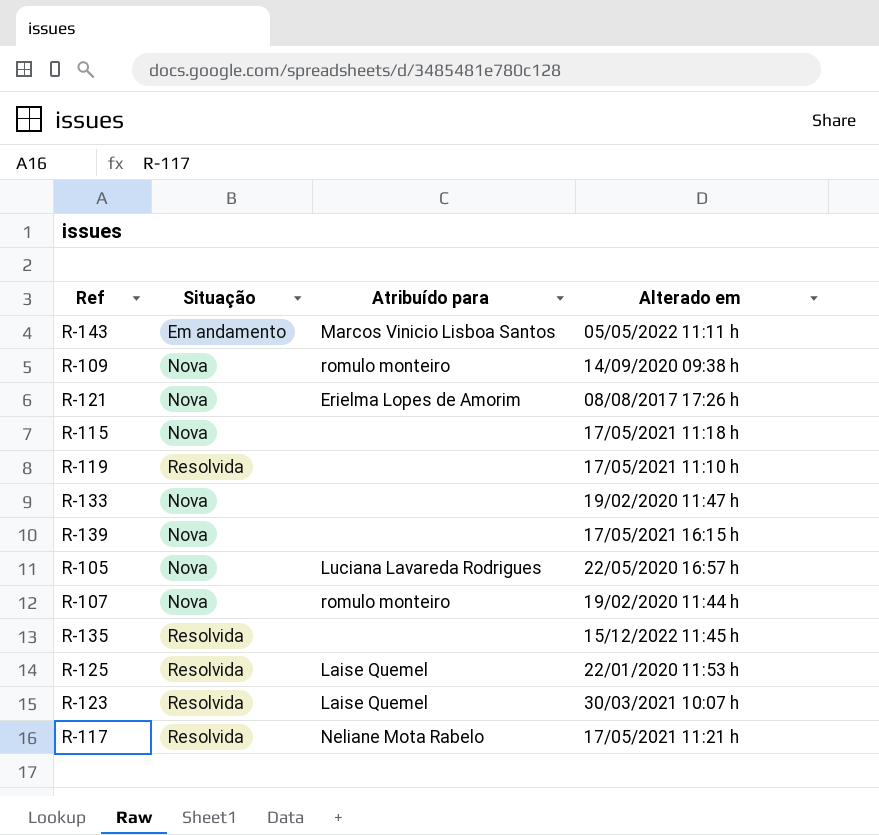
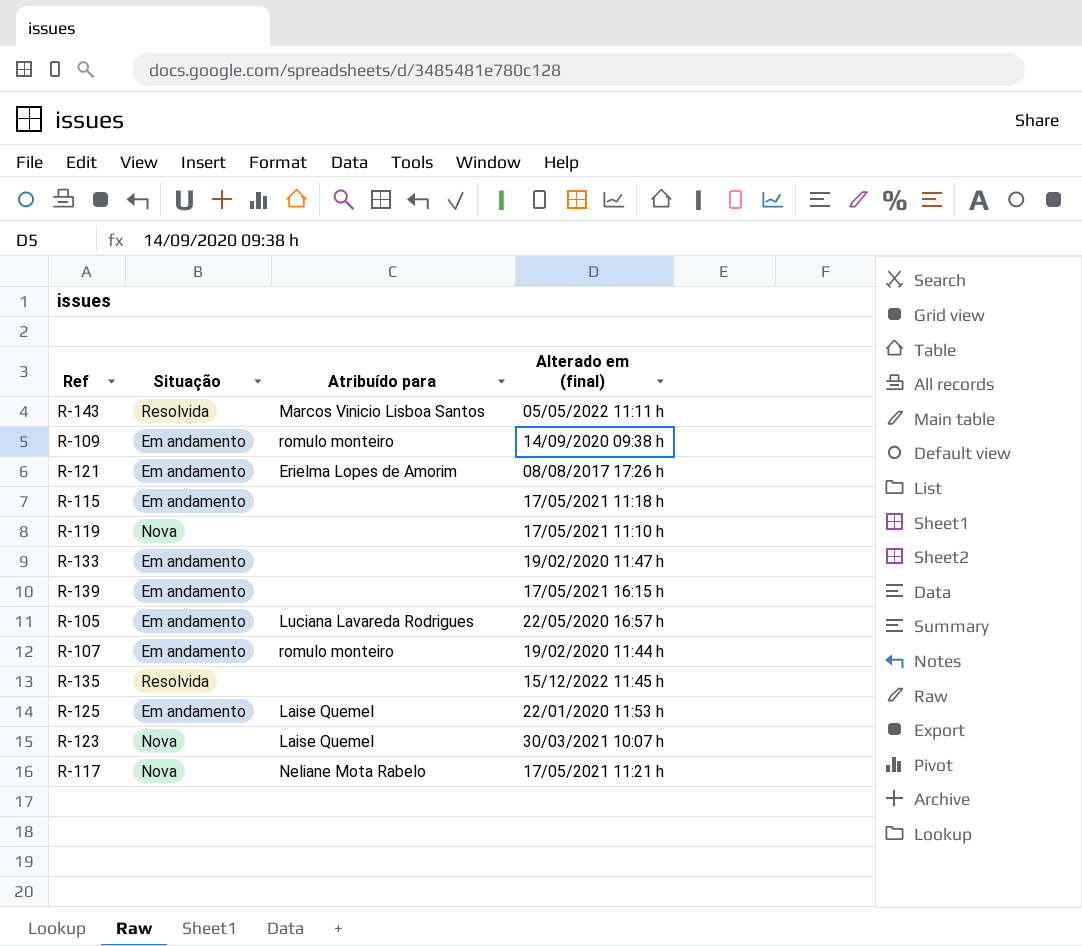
column name: Alterado em -> Alterado em (final)
R-143 | Situação: Em andamento -> Resolvida
R-109 | Situação: Nova -> Em andamento
R-121 | Situação: Nova -> Em andamento
R-115 | Situação: Nova -> Em andamento
R-119 | Situação: Resolvida -> Nova
R-133 | Situação: Nova -> Em andamento
R-139 | Situação: Nova -> Em andamento
R-105 | Situação: Nova -> Em andamento
R-107 | Situação: Nova -> Em andamento
R-125 | Situação: Resolvida -> Em andamento
R-123 | Situação: Resolvida -> Nova
R-117 | Situação: Resolvida -> Nova

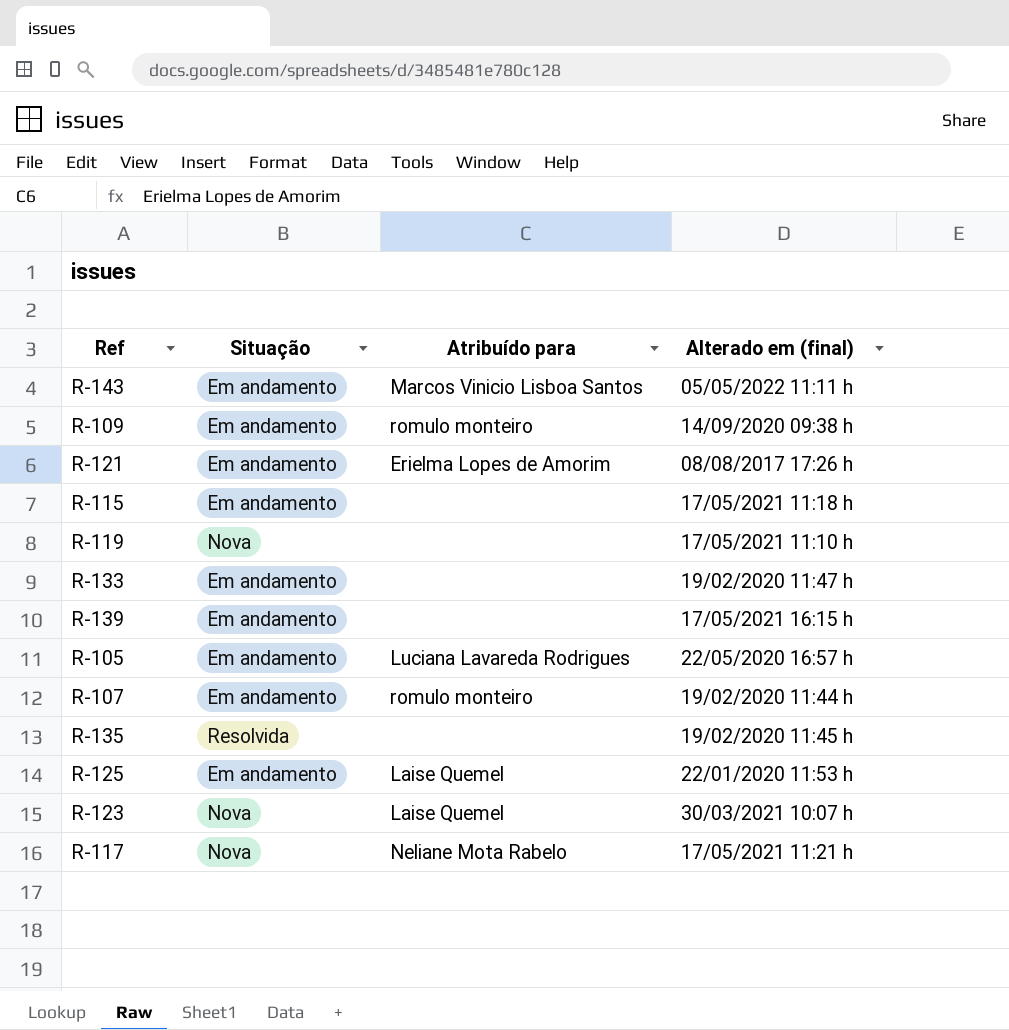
R-143 | Situação: Resolvida -> Em andamento
R-135 | Alterado em (final): 15/12/2022 11:45 h -> 19/02/2020 11:45 h

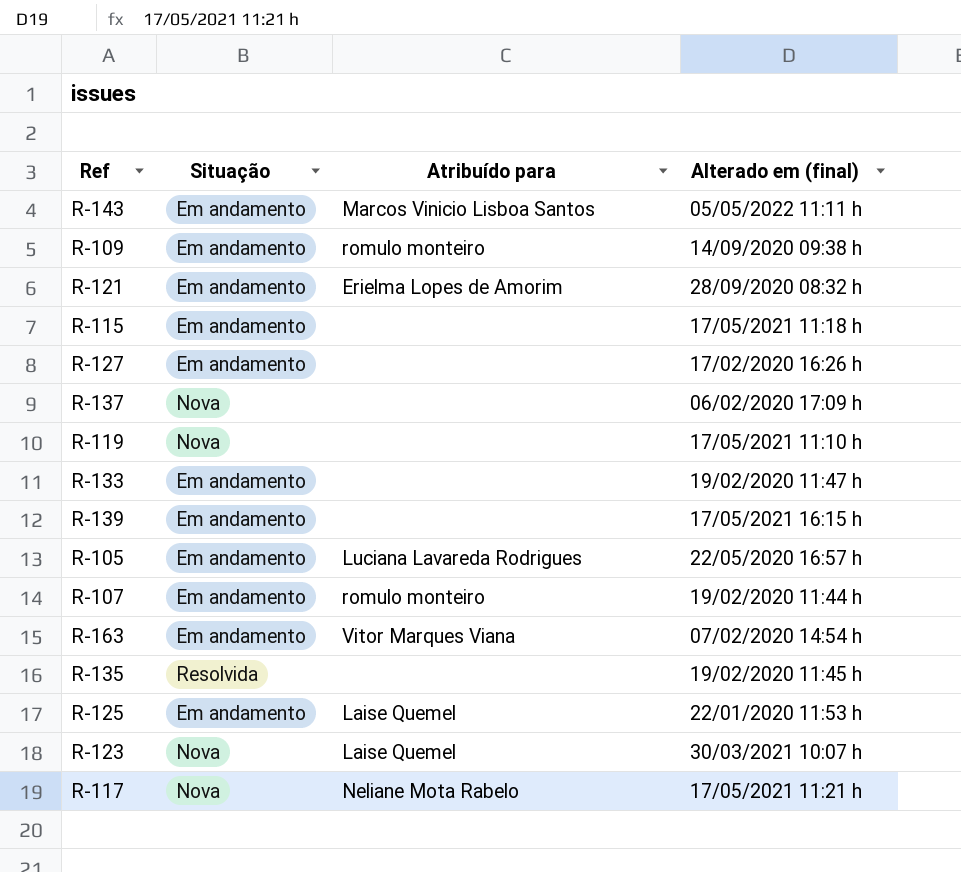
R-121 | Alterado em (final): 08/08/2017 17:26 h -> 28/09/2020 08:32 h
row R-127: none -> Em andamento | none | 17/02/2020 16:26 h
row R-137: none -> Nova | none | 06/02/2020 17:09 h
row R-163: none -> Em andamento | Vitor Marques Viana | 07/02/2020 14:54 h

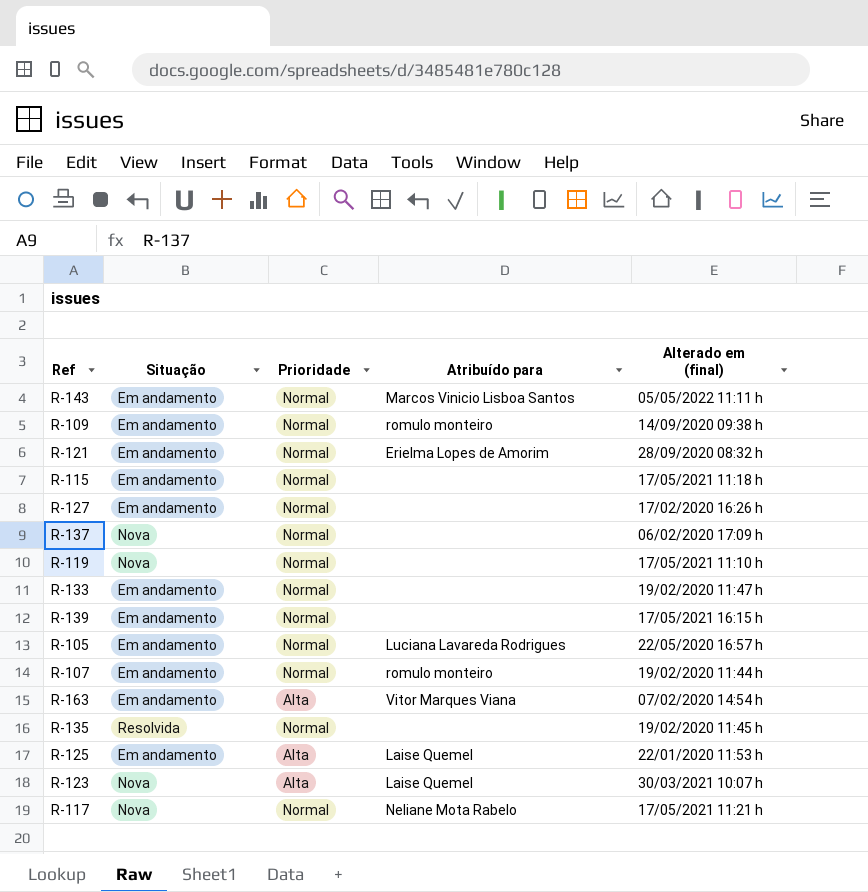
column Prioridade | position: none -> 3

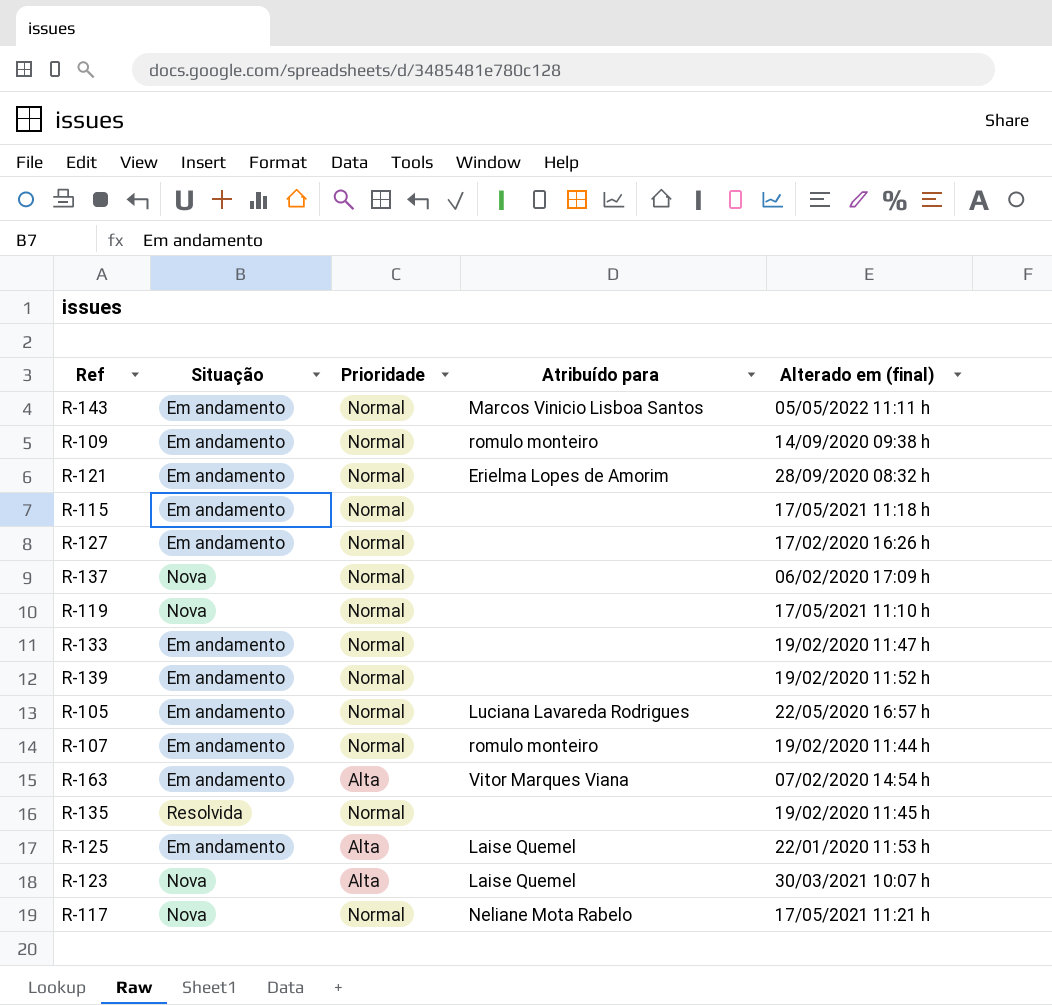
R-139 | Alterado em (final): 17/05/2021 16:15 h -> 19/02/2020 11:52 h

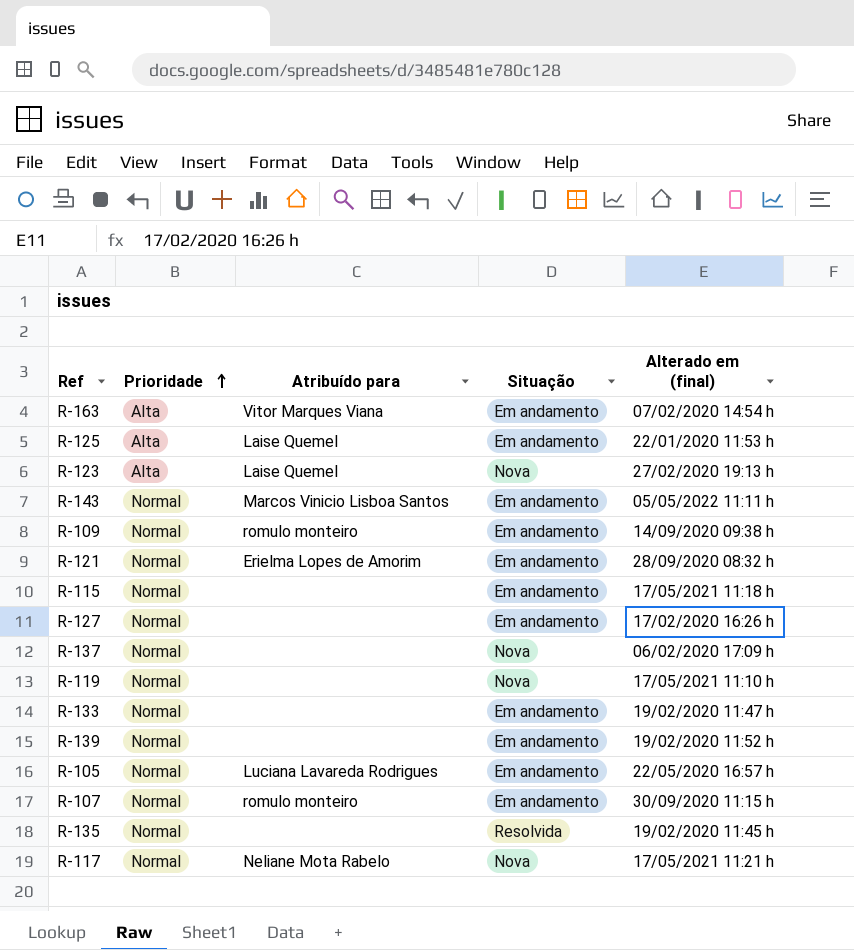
row order: none -> Prioridade ascending
column Situação | position: 2 -> 4
R-123 | Alterado em (final): 30/03/2021 10:07 h -> 27/02/2020 19:13 h
R-107 | Alterado em (final): 19/02/2020 11:44 h -> 30/09/2020 11:15 h

